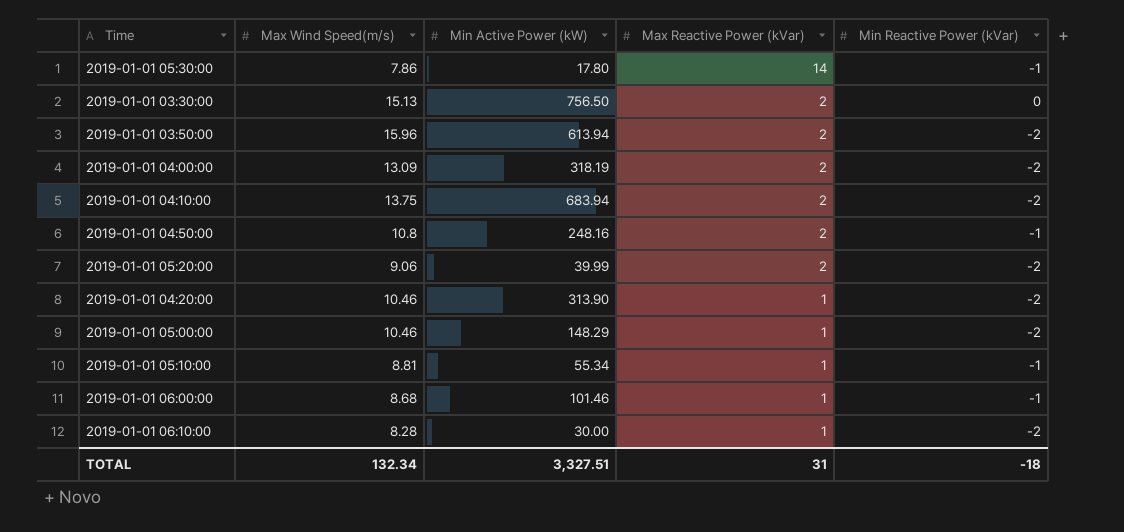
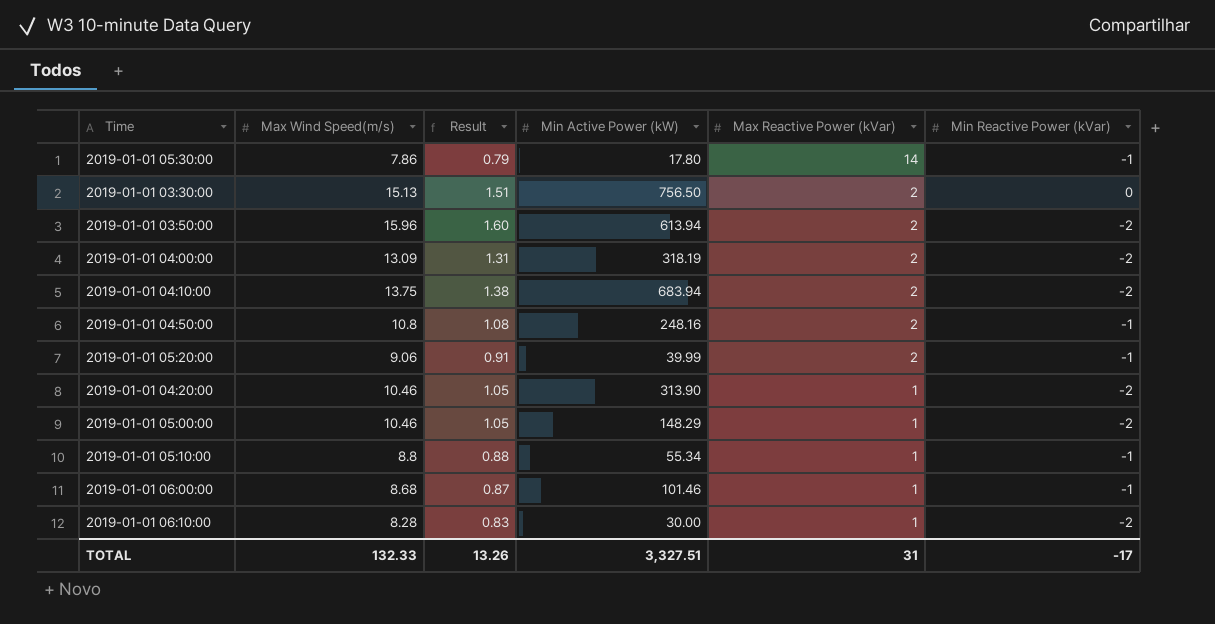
column Result | formula: none -> [Max Wind Speed(m/s)] * 0.1
2019-01-01 05:20:00 | Min Reactive Power (kVar): -2 -> -1
2019-01-01 05:10:00 | Max Wind Speed(m/s): 8.81 -> 8.8
TOTAL | Max Wind Speed(m/s): 132.34 -> 132.33
TOTAL | Min Reactive Power (kVar): -18 -> -17

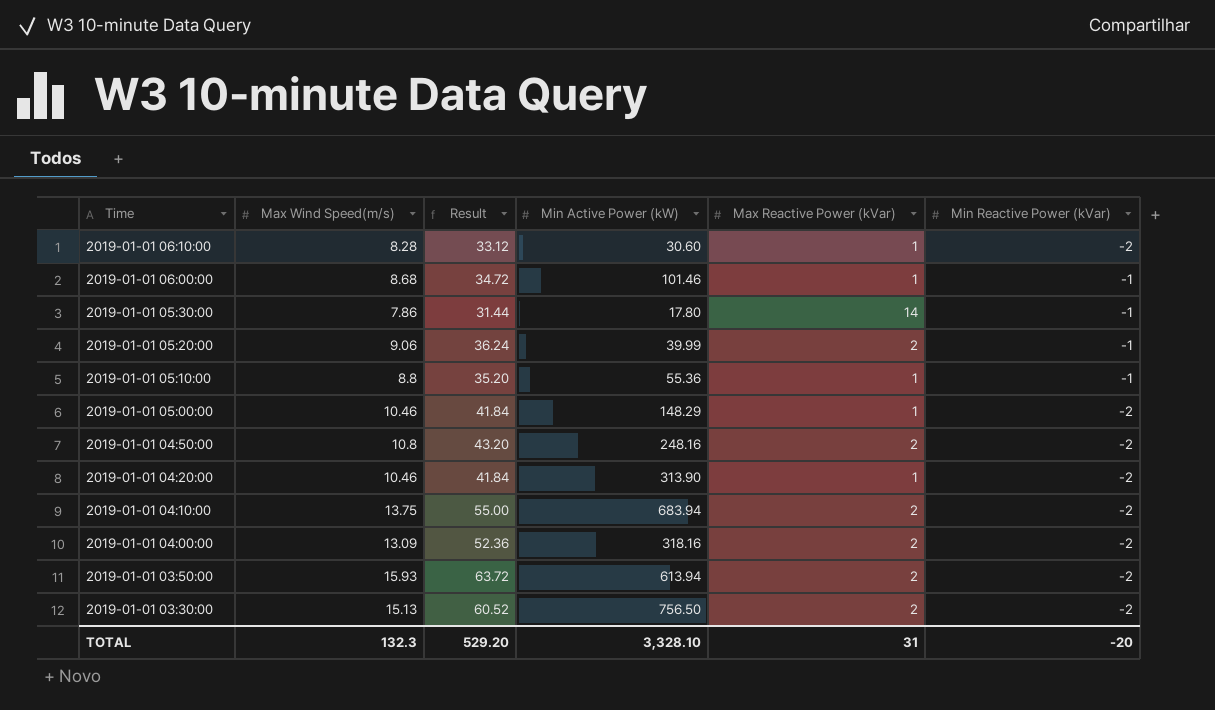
row order: Max Reactive Power (kVar) descending -> Time descending
column Result | formula: [Max Wind Speed(m/s)] * 0.1 -> [Max Wind Speed(m/s)] * 4
2019-01-01 06:10:00 | Min Active Power (kW): 30.00 -> 30.60
2019-01-01 05:10:00 | Min Active Power (kW): 55.34 -> 55.36
2019-01-01 04:50:00 | Min Reactive Power (kVar): -1 -> -2
2019-01-01 04:00:00 | Min Active Power (kW): 318.19 -> 318.16
2019-01-01 03:50:00 | Max Wind Speed(m/s): 15.96 -> 15.93
2019-01-01 03:30:00 | Min Reactive Power (kVar): 0 -> -2
TOTAL | Max Wind Speed(m/s): 132.33 -> 132.3
TOTAL | Result: 13.26 -> 529.20
TOTAL | Min Active Power (kW): 3,327.51 -> 3,328.10
TOTAL | Min Reactive Power (kVar): -17 -> -20

